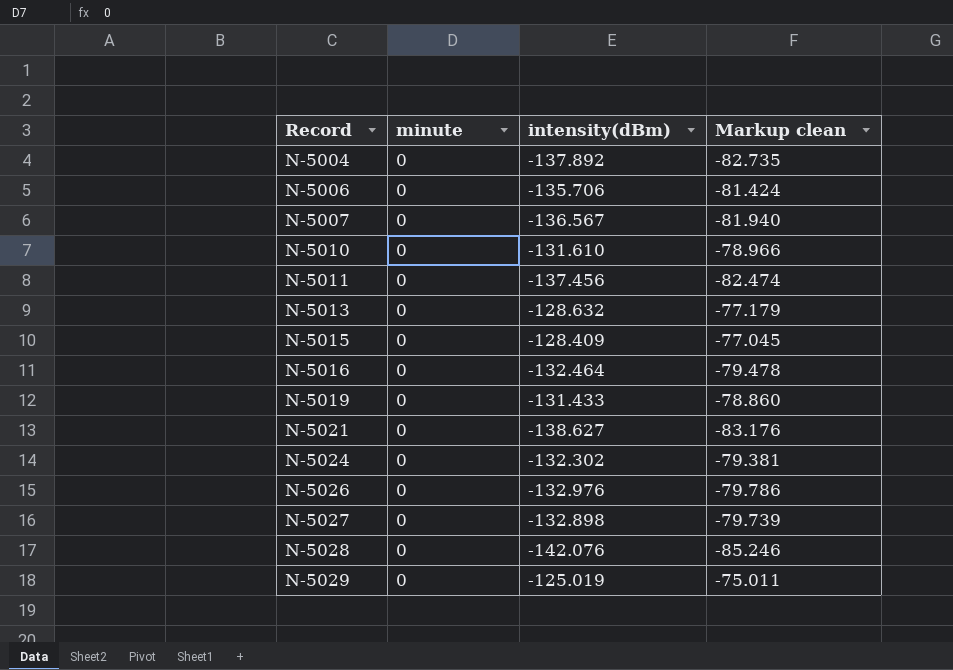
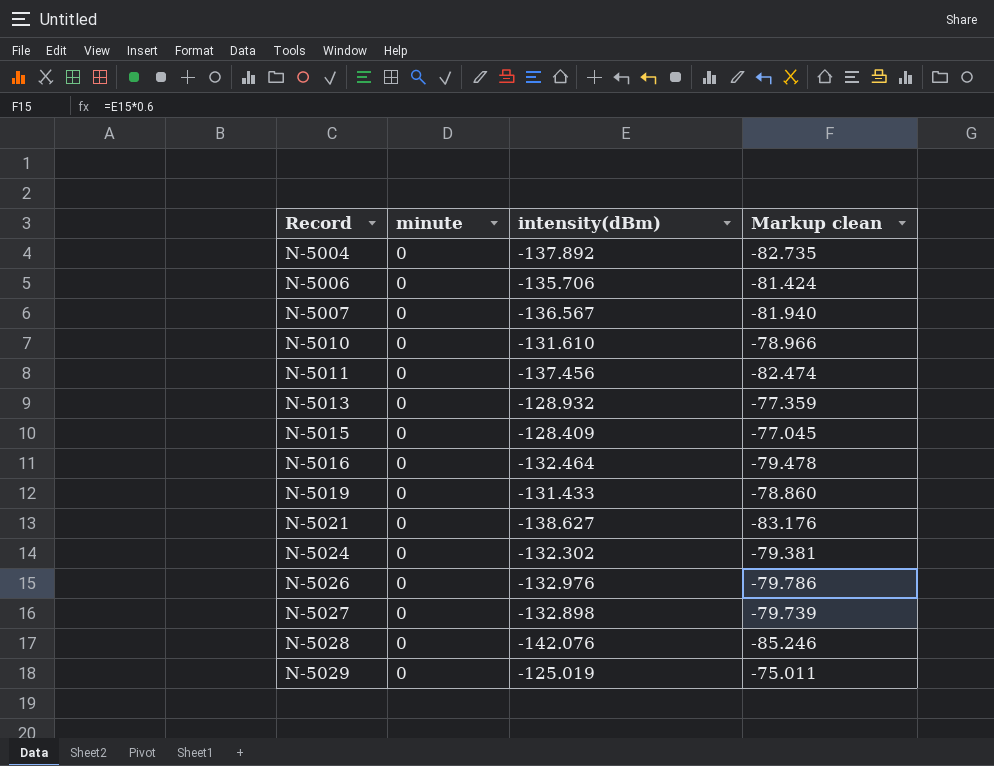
N-5013 | intensity(dBm): -128.632 -> -128.932
N-5013 | Markup clean: -77.179 -> -77.359

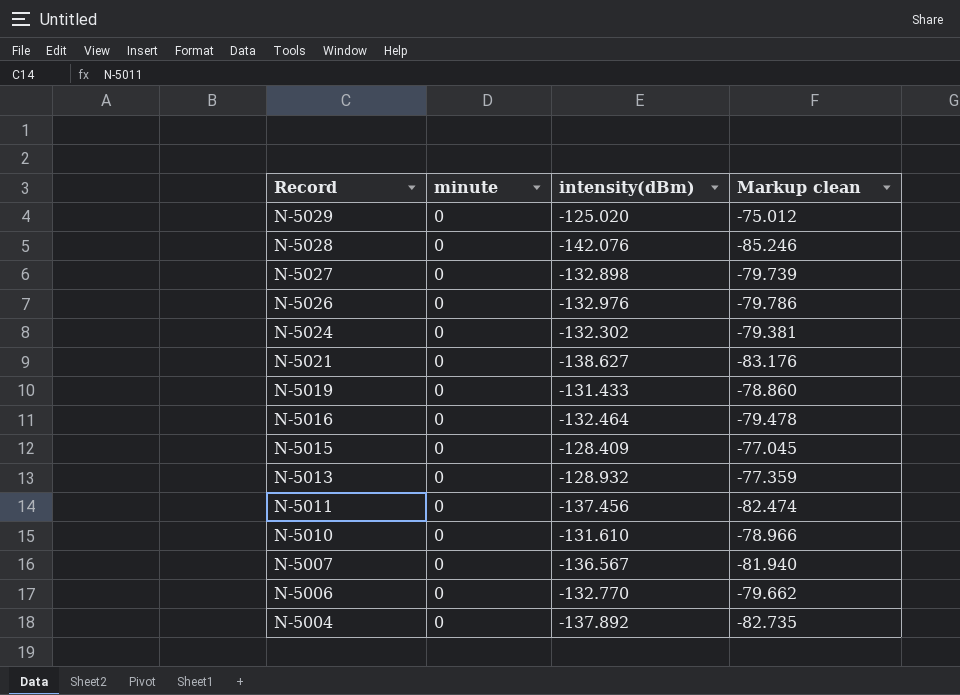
row order: Record ascending -> Record descending
N-5029 | intensity(dBm): -125.019 -> -125.020
N-5029 | Markup clean: -75.011 -> -75.012
N-5006 | intensity(dBm): -135.706 -> -132.770
N-5006 | Markup clean: -81.424 -> -79.662

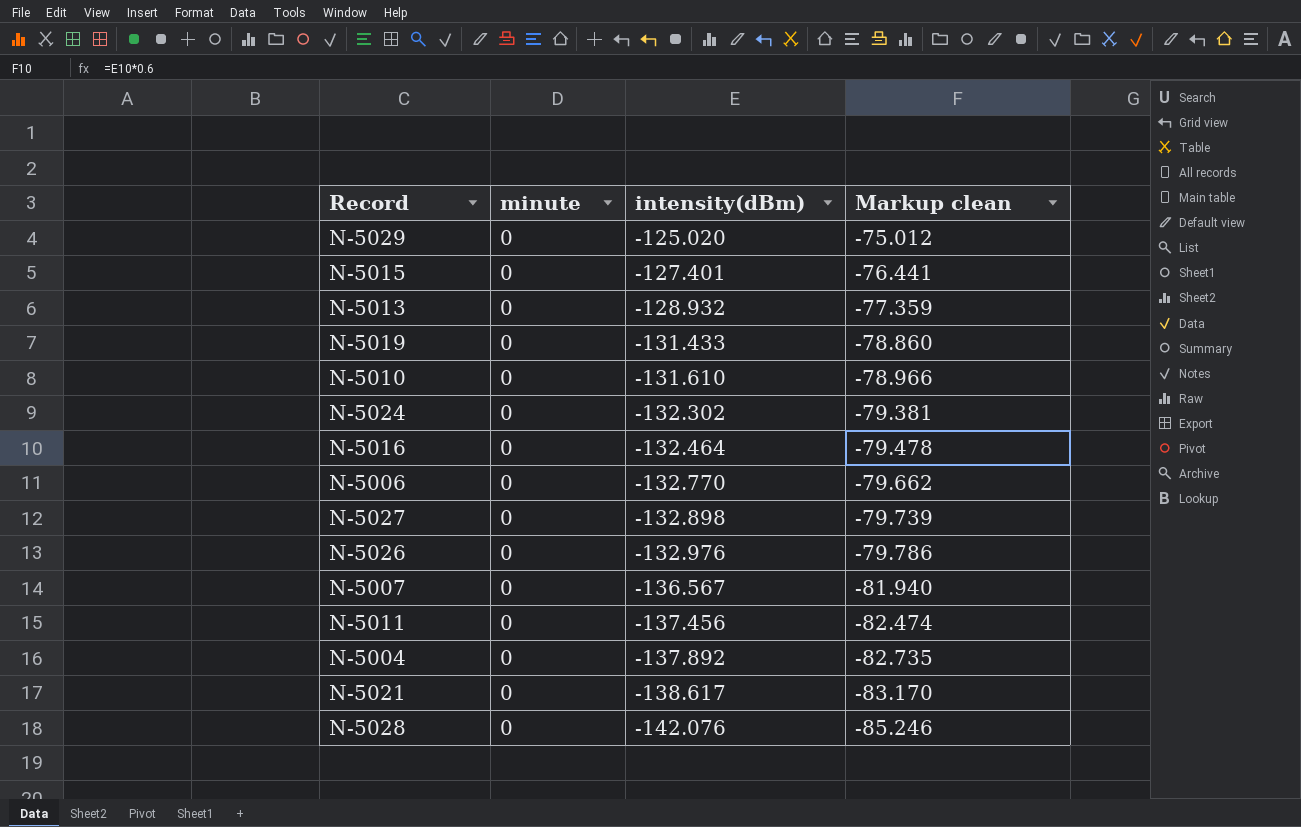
row order: Record descending -> intensity(dBm) descending
N-5015 | intensity(dBm): -128.409 -> -127.401
N-5015 | Markup clean: -77.045 -> -76.441
N-5021 | intensity(dBm): -138.627 -> -138.617
N-5021 | Markup clean: -83.176 -> -83.170

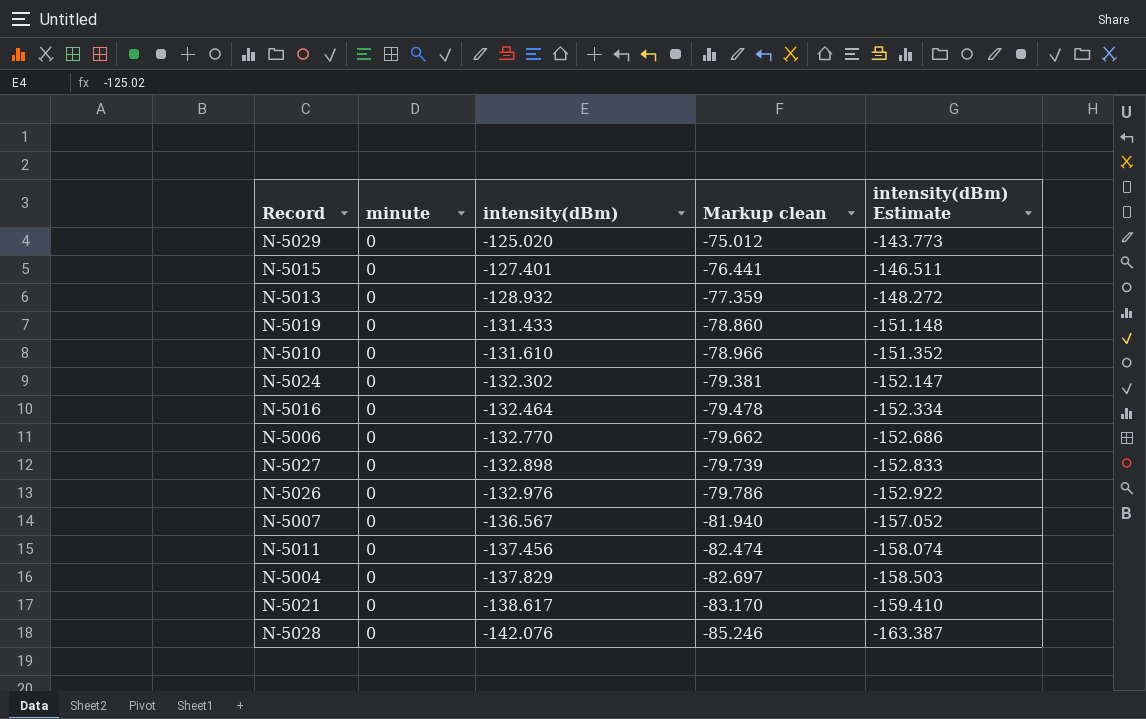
column intensity(dBm) Estimate | formula: none -> [intensity(dBm)] * 1.15
N-5004 | intensity(dBm): -137.892 -> -137.829
N-5004 | Markup clean: -82.735 -> -82.697

